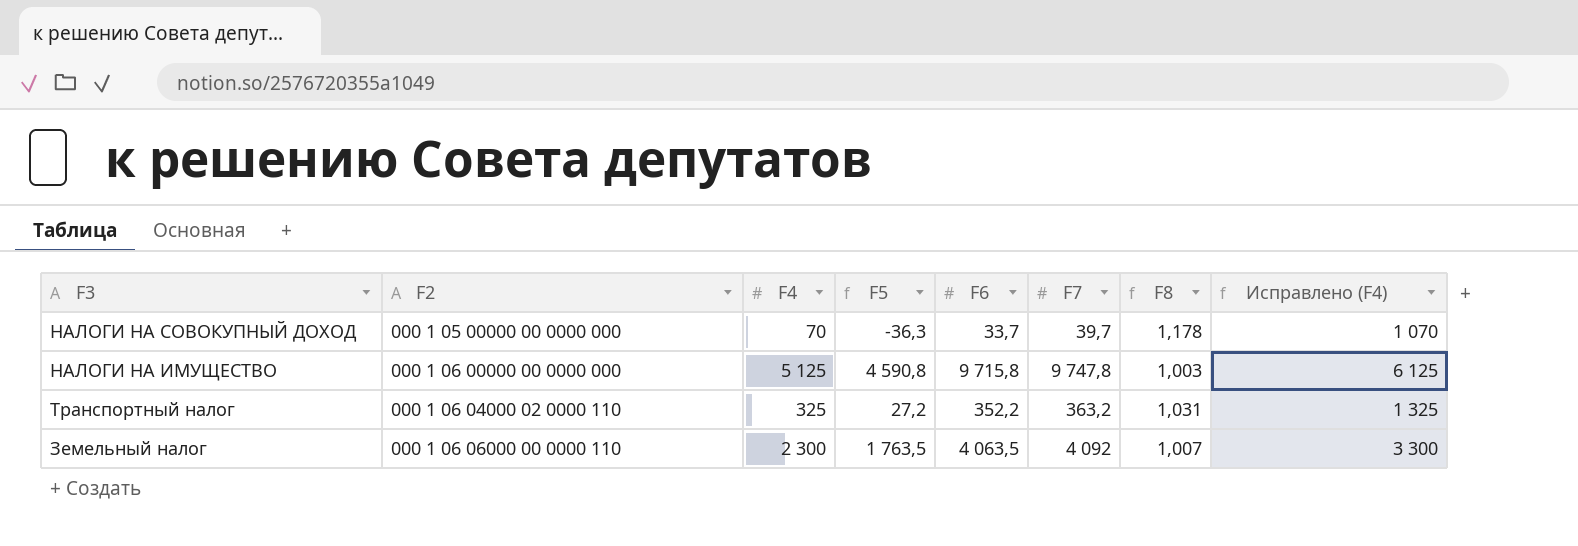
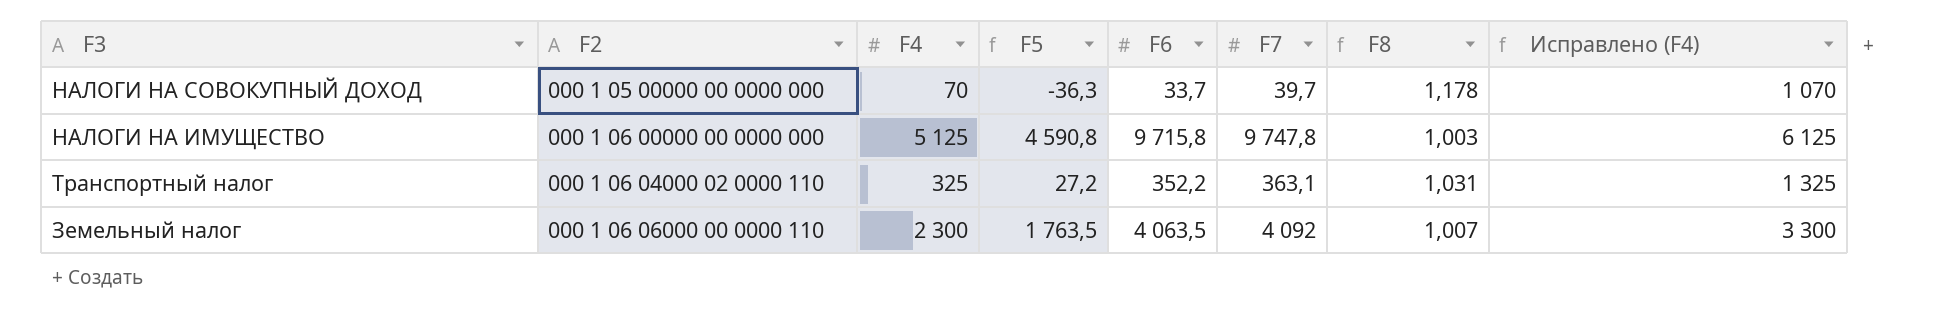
Транспортный налог | F7: 363,2 -> 363,1

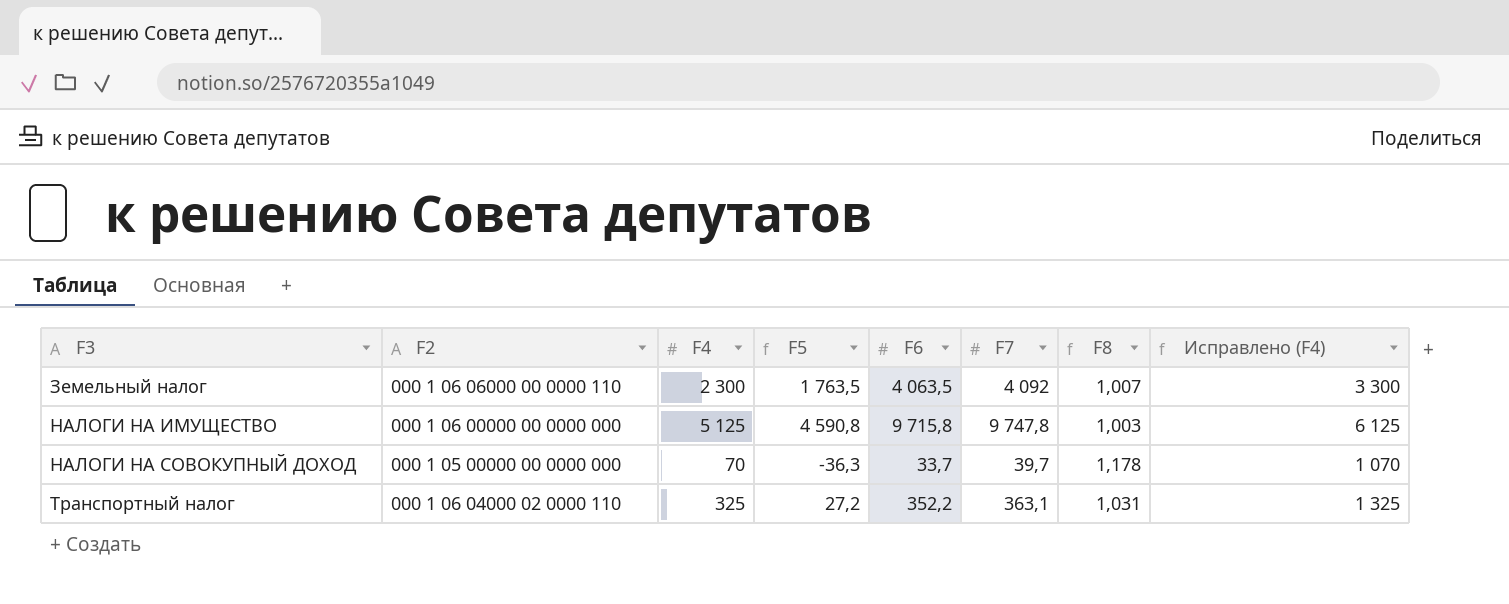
row order: F2 ascending -> F3 ascending

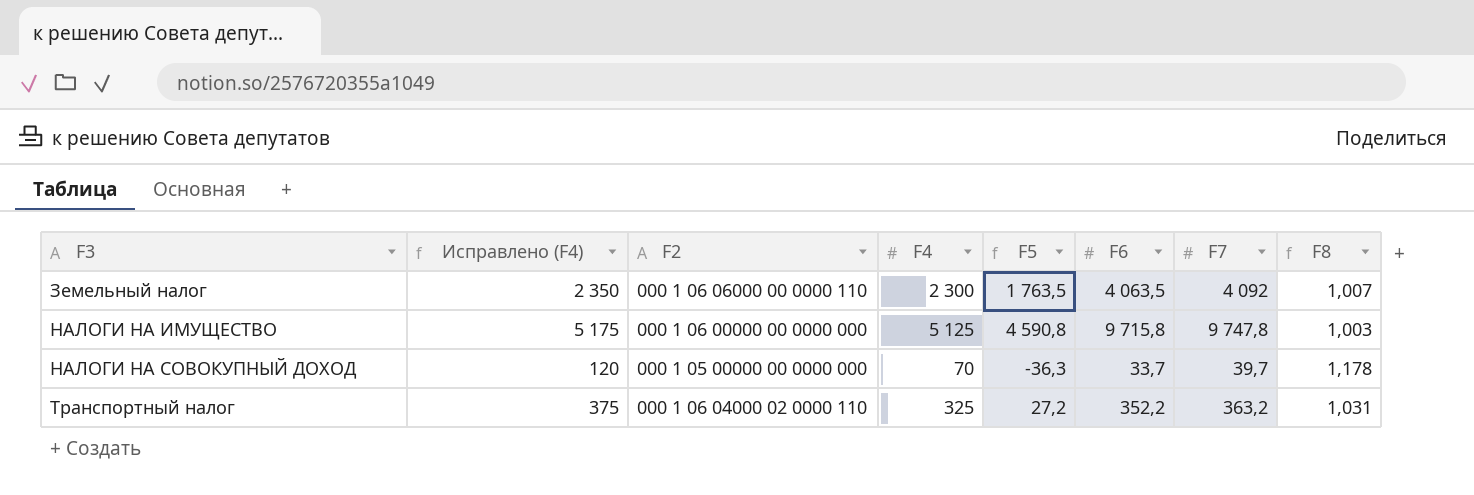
column Исправлено (F4) | formula: [F4] + 1000 -> [F4] + 50
column Исправлено (F4) | position: 8 -> 2
Транспортный налог | F7: 363,1 -> 363,2

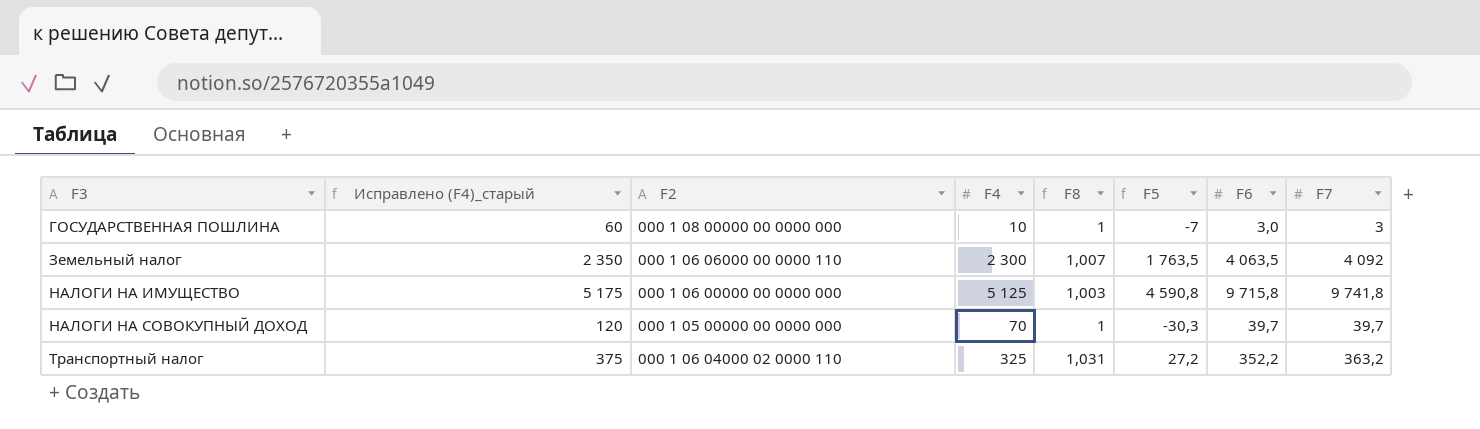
column name: Исправлено (F4) -> Исправлено (F4)_старый
column F8 | position: 8 -> 5
row ГОСУДАРСТВЕННАЯ ПОШЛИНА: none -> 60 | 000 1 08 00000 00 0000 000 | 10 | 1 | -7 | 3,0 | 3
НАЛОГИ НА ИМУЩЕСТВО | F7: 9 747,8 -> 9 741,8
НАЛОГИ НА СОВОКУПНЫЙ ДОХОД | F8: 1,178 -> 1
НАЛОГИ НА СОВОКУПНЫЙ ДОХОД | F5: -36,3 -> -30,3
НАЛОГИ НА СОВОКУПНЫЙ ДОХОД | F6: 33,7 -> 39,7

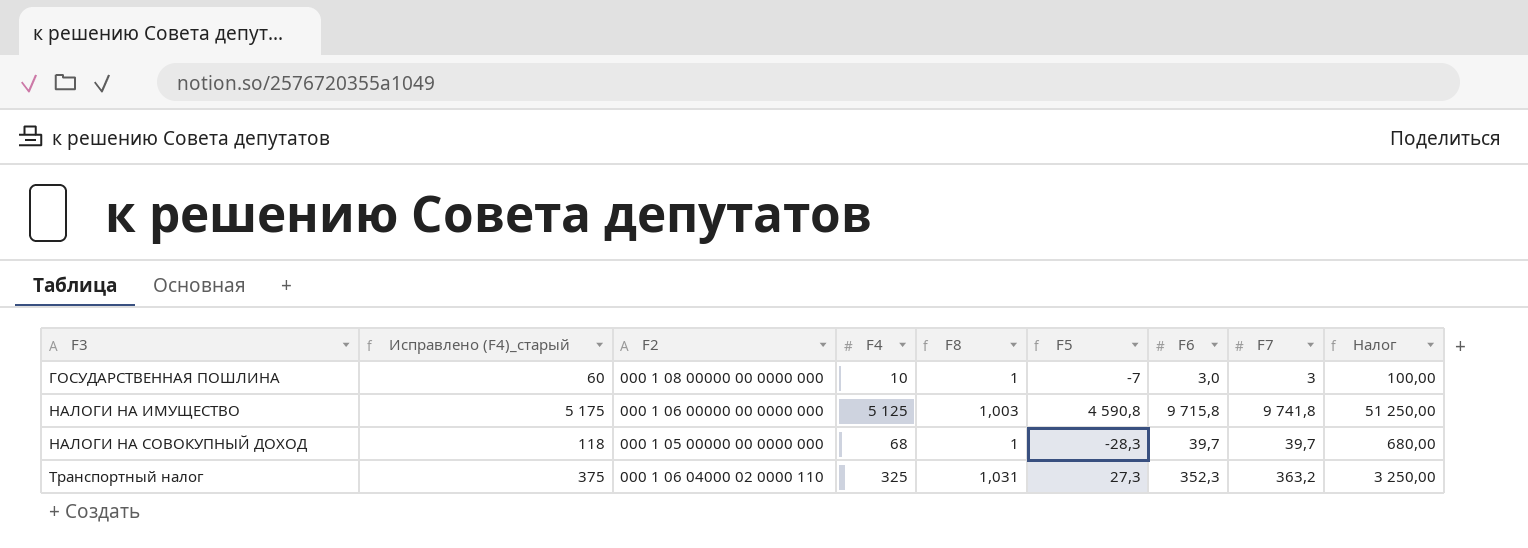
column Налог | formula: none -> [F4] * 10
row Земельный налог: 2 350 | 000 1 06 06000 00 0000 110 | 2 300 | 1,007 | 1 763,5 | 4 063,5 | 4 092 -> none
НАЛОГИ НА СОВОКУПНЫЙ ДОХОД | Исправлено (F4)_старый: 120 -> 118
НАЛОГИ НА СОВОКУПНЫЙ ДОХОД | F4: 70 -> 68
НАЛОГИ НА СОВОКУПНЫЙ ДОХОД | F5: -30,3 -> -28,3
Транспортный налог | F5: 27,2 -> 27,3
Транспортный налог | F6: 352,2 -> 352,3

